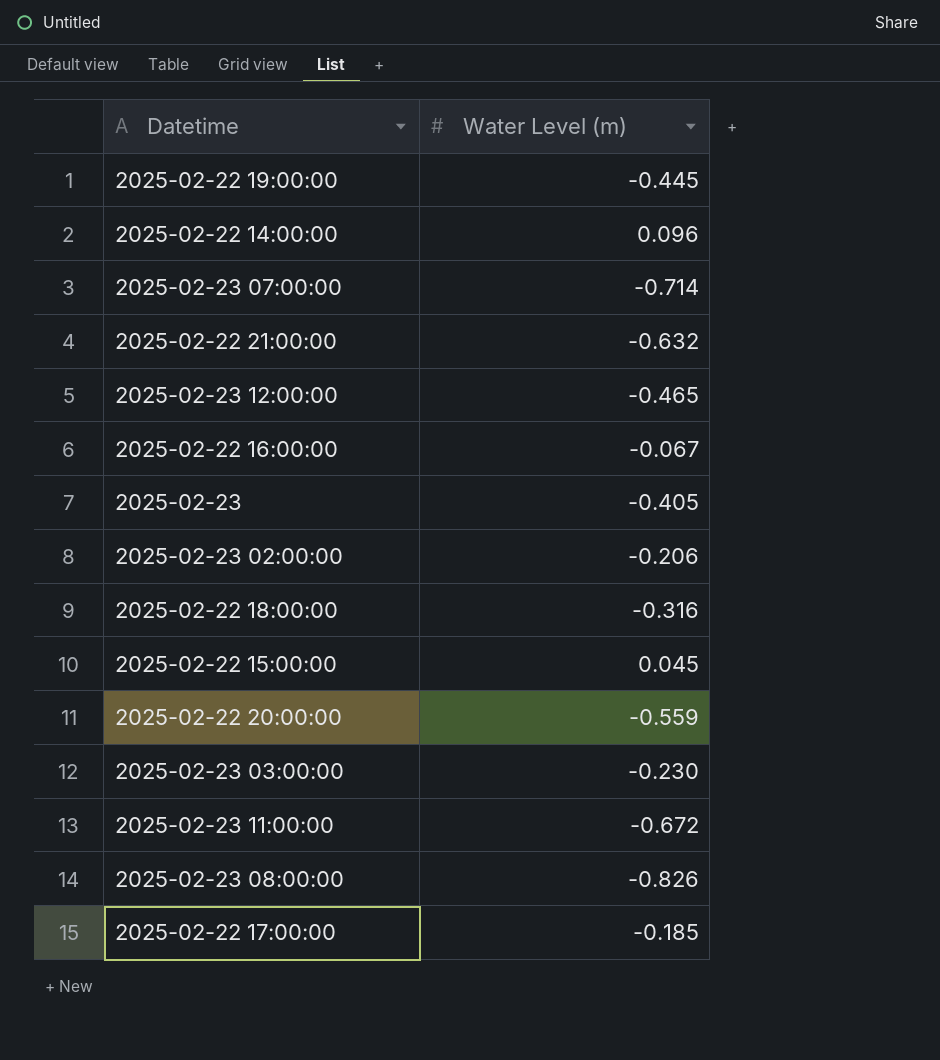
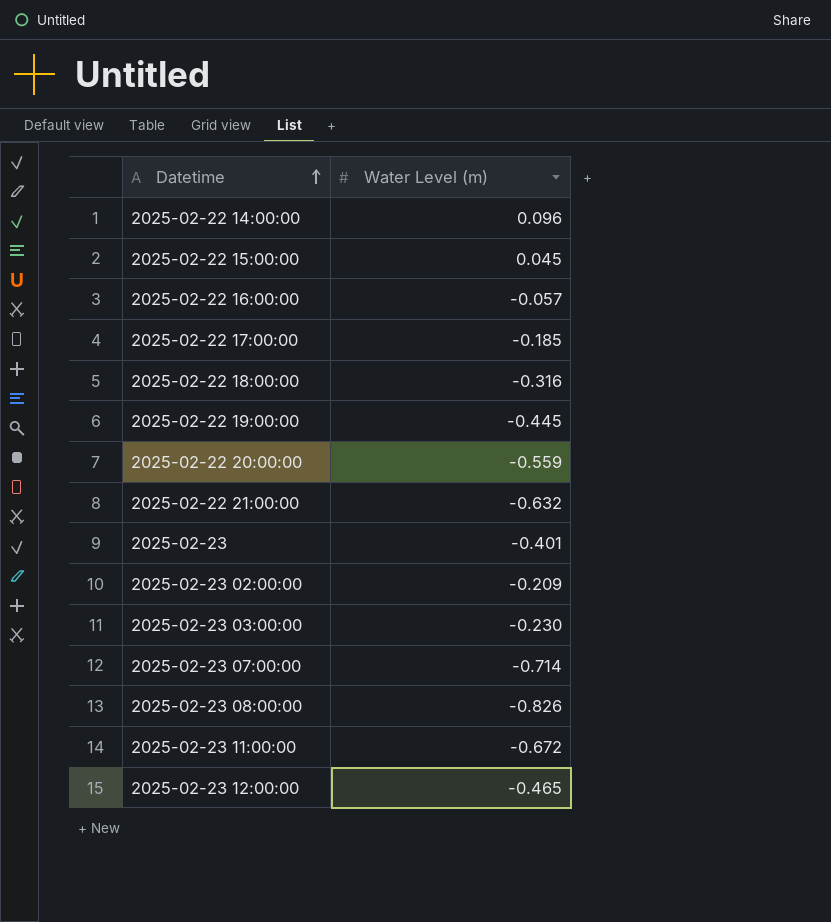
row order: none -> Datetime ascending
2025-02-22 16:00:00 | Water Level (m): -0.067 -> -0.057
2025-02-23 | Water Level (m): -0.405 -> -0.401
2025-02-23 02:00:00 | Water Level (m): -0.206 -> -0.209

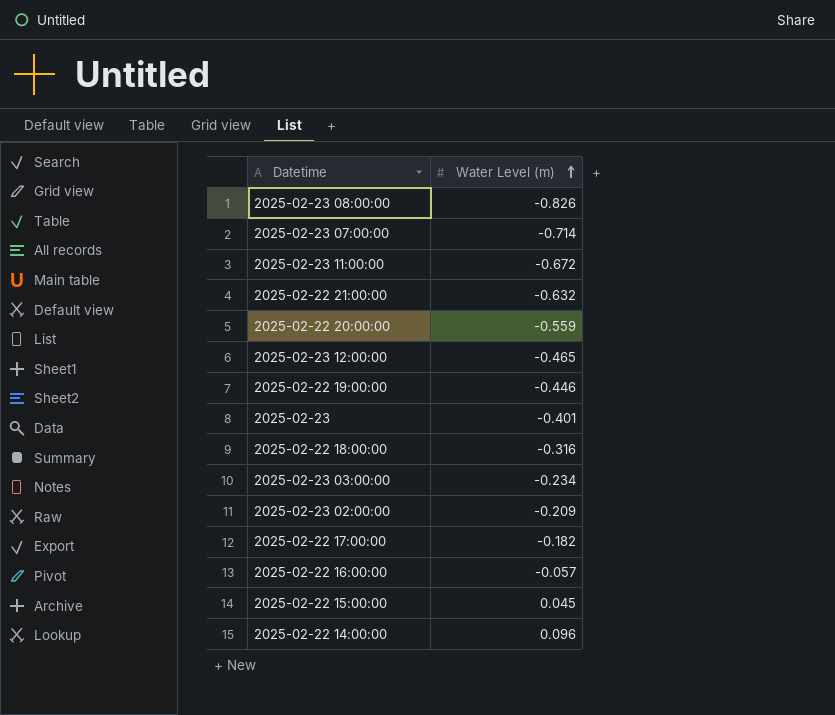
row order: Datetime ascending -> Water Level (m) ascending
2025-02-22 19:00:00 | Water Level (m): -0.445 -> -0.446
2025-02-23 03:00:00 | Water Level (m): -0.230 -> -0.234
2025-02-22 17:00:00 | Water Level (m): -0.185 -> -0.182

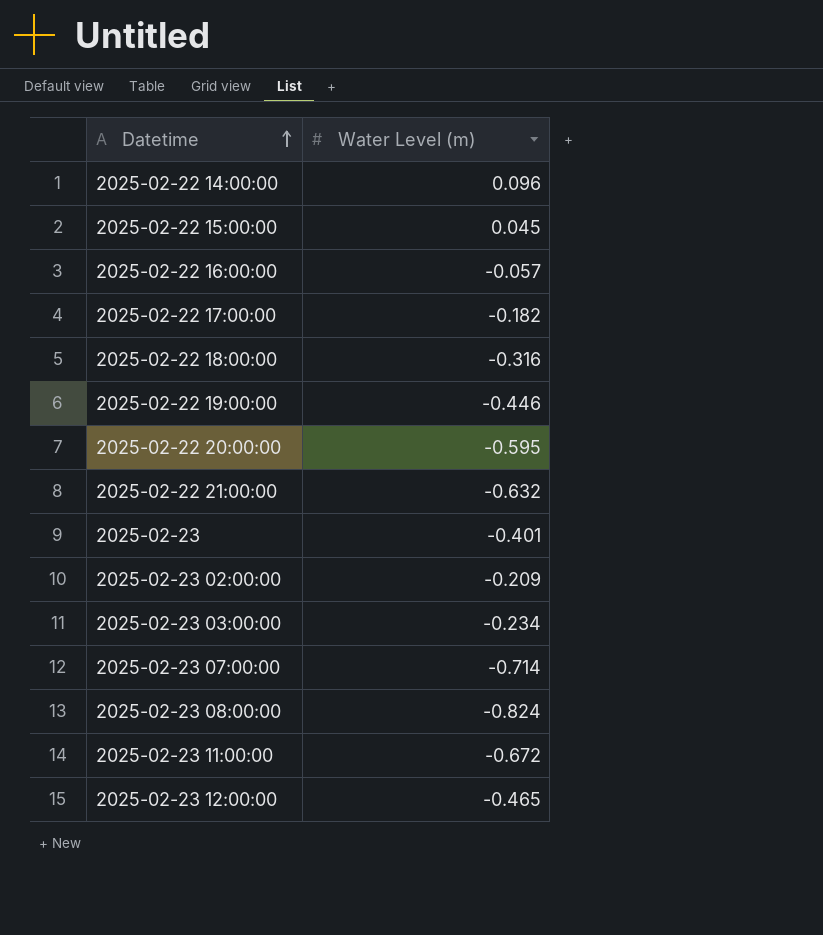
row order: Water Level (m) ascending -> Datetime ascending
2025-02-22 20:00:00 | Water Level (m): -0.559 -> -0.595
2025-02-23 08:00:00 | Water Level (m): -0.826 -> -0.824

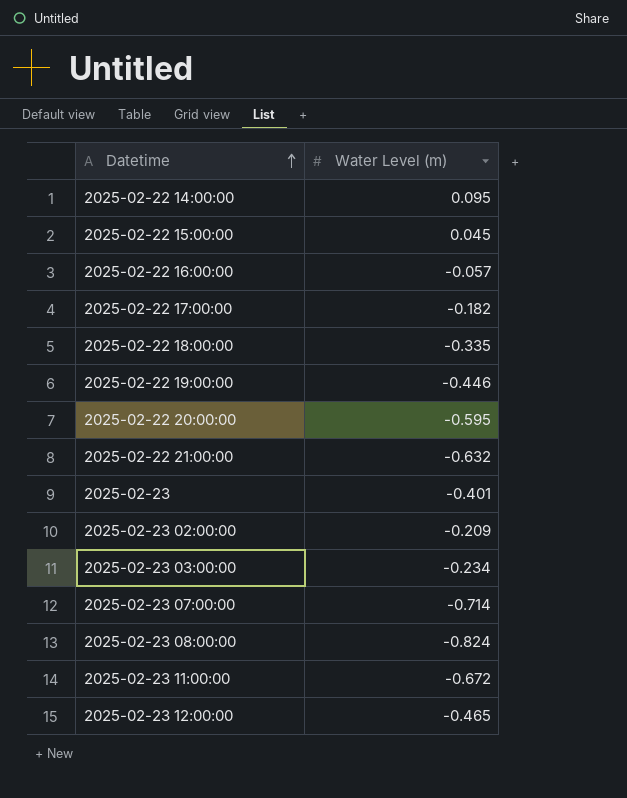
2025-02-22 14:00:00 | Water Level (m): 0.096 -> 0.095
2025-02-22 18:00:00 | Water Level (m): -0.316 -> -0.335

